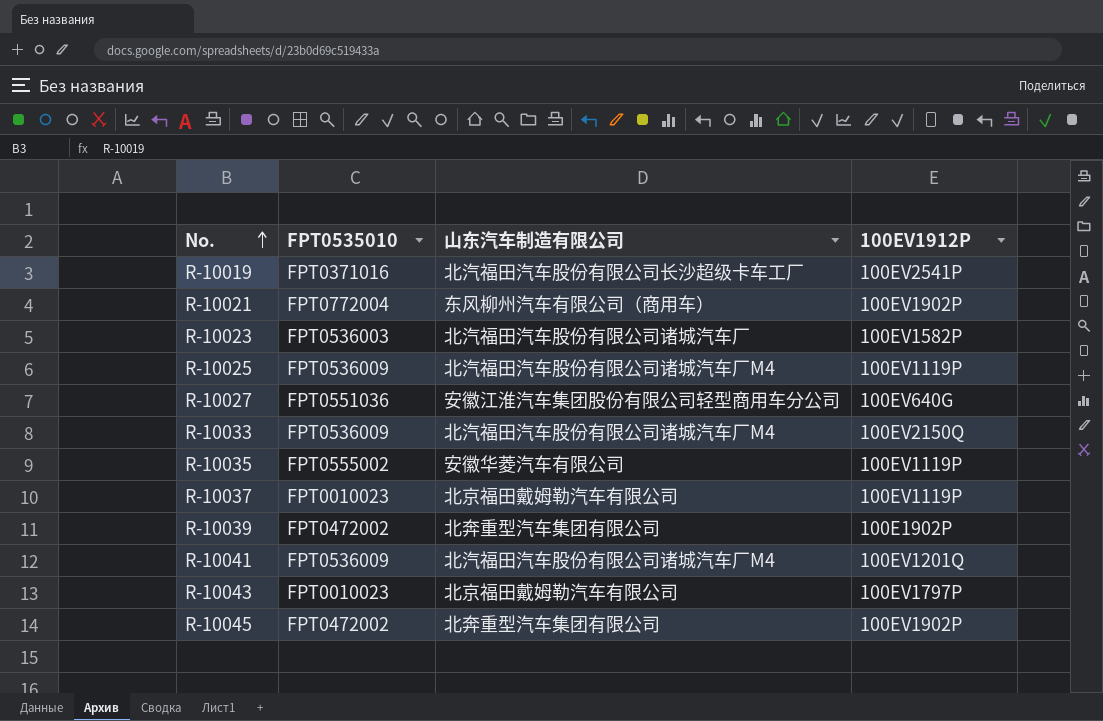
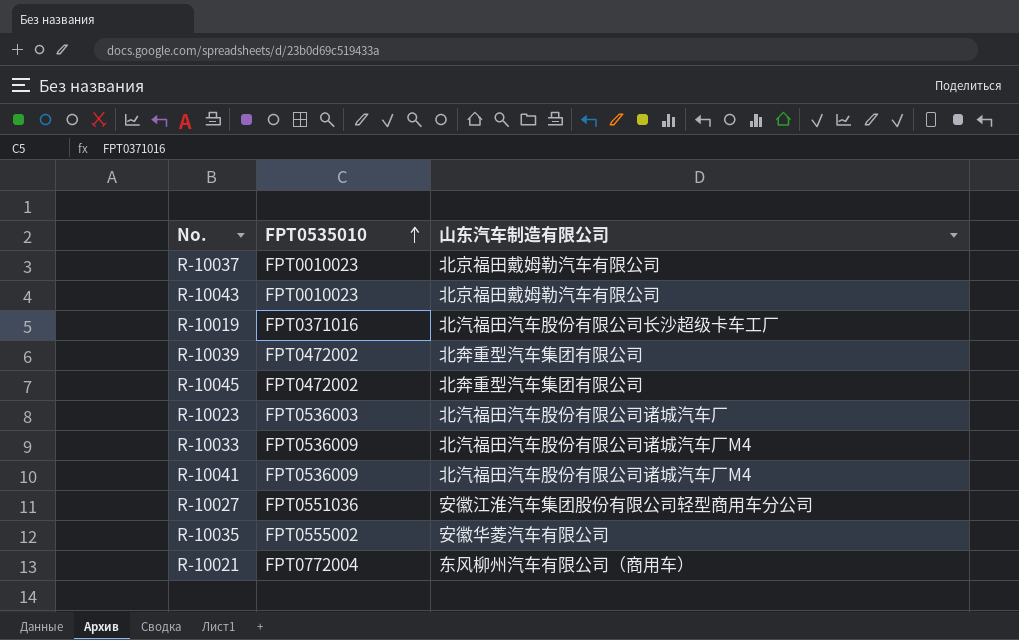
row order: No. ascending -> FPT0535010 ascending
column 100EV1912P | position: 4 -> none
row R-10025: FPT0536009 | 北汽福田汽车股份有限公司诸城汽车厂M4 | 100EV1119P -> none

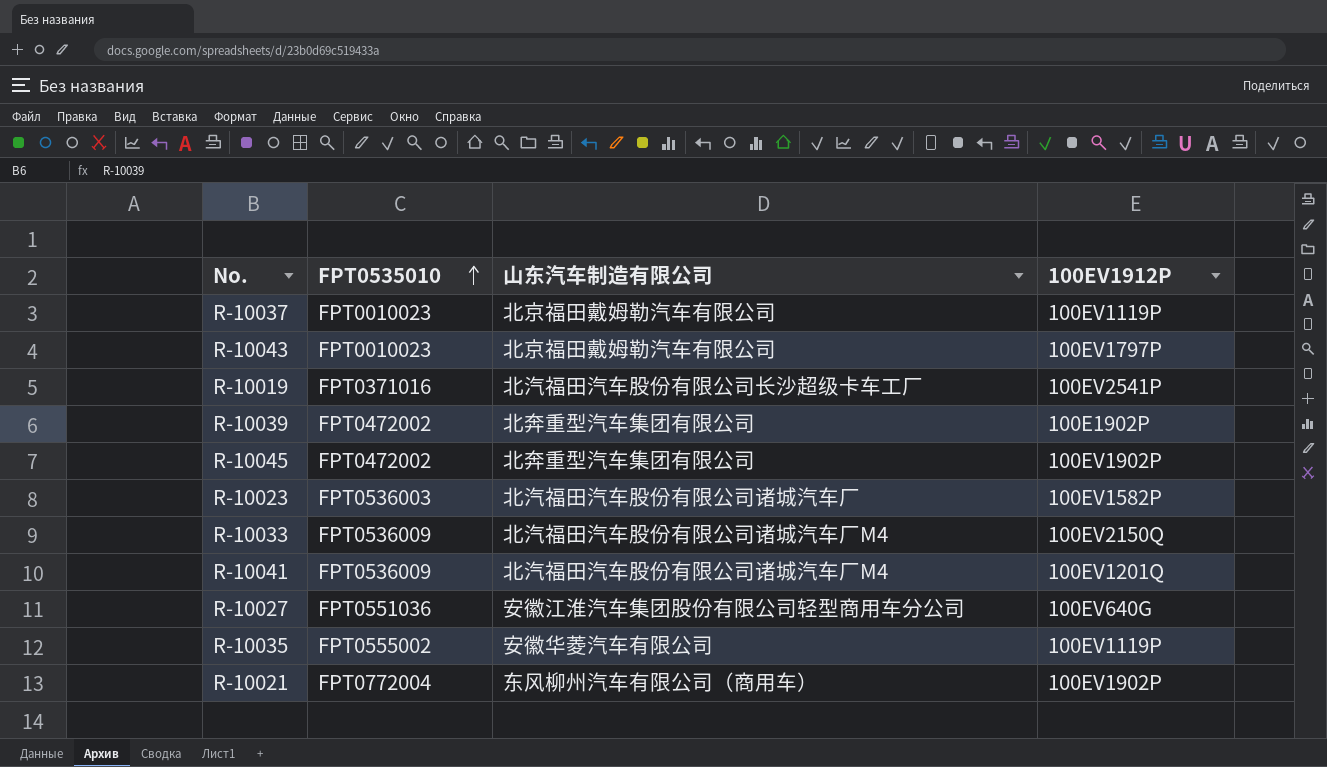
column 100EV1912P | position: none -> 4

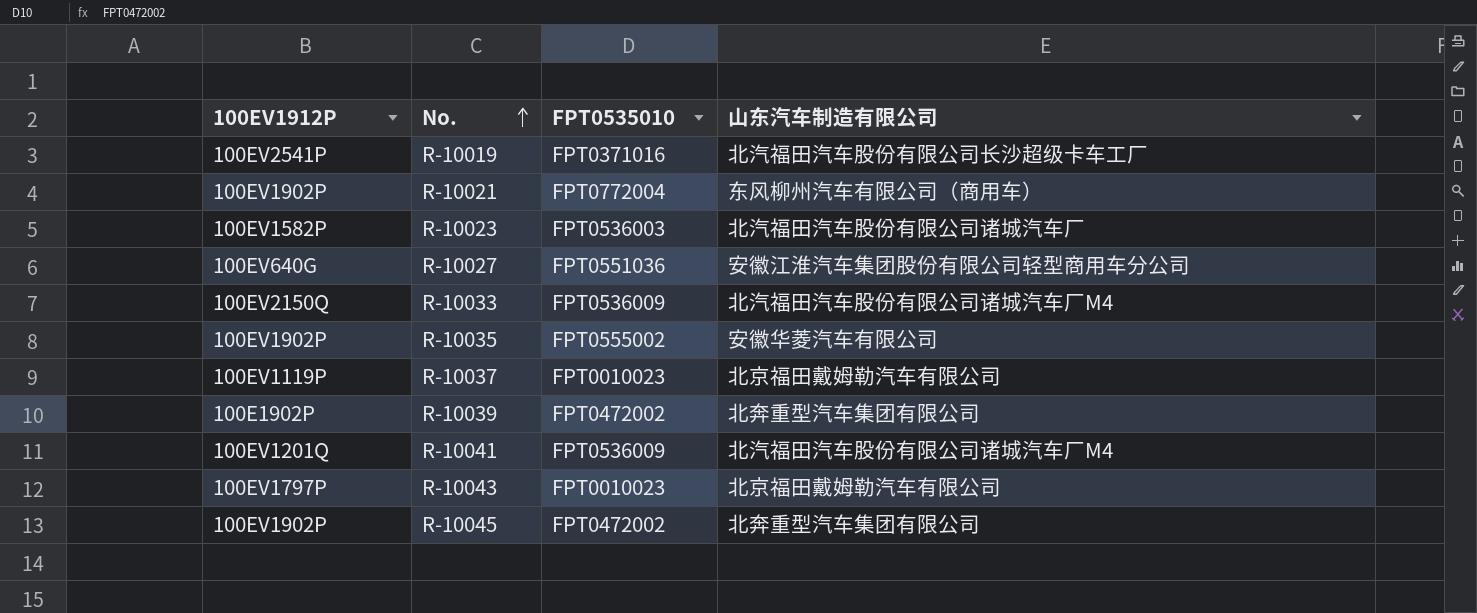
row order: FPT0535010 ascending -> No. ascending
column 100EV1912P | position: 4 -> 1
R-10035 | 100EV1912P: 100EV1119P -> 100EV1902P

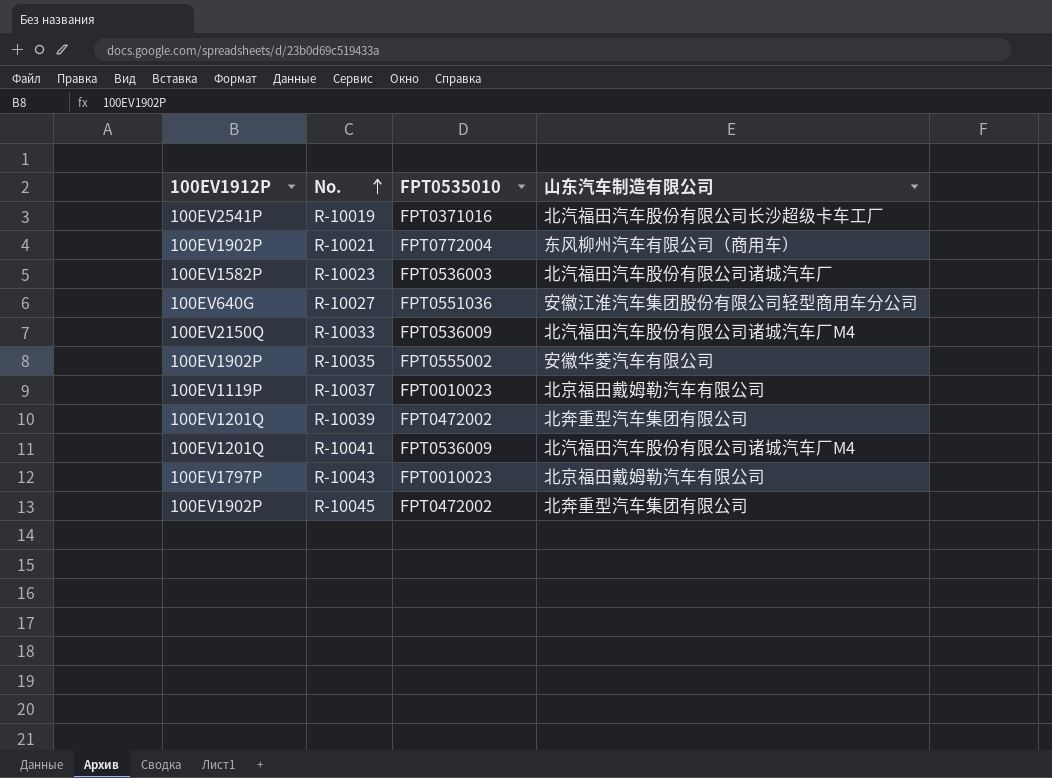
R-10039 | 100EV1912P: 100E1902P -> 100EV1201Q

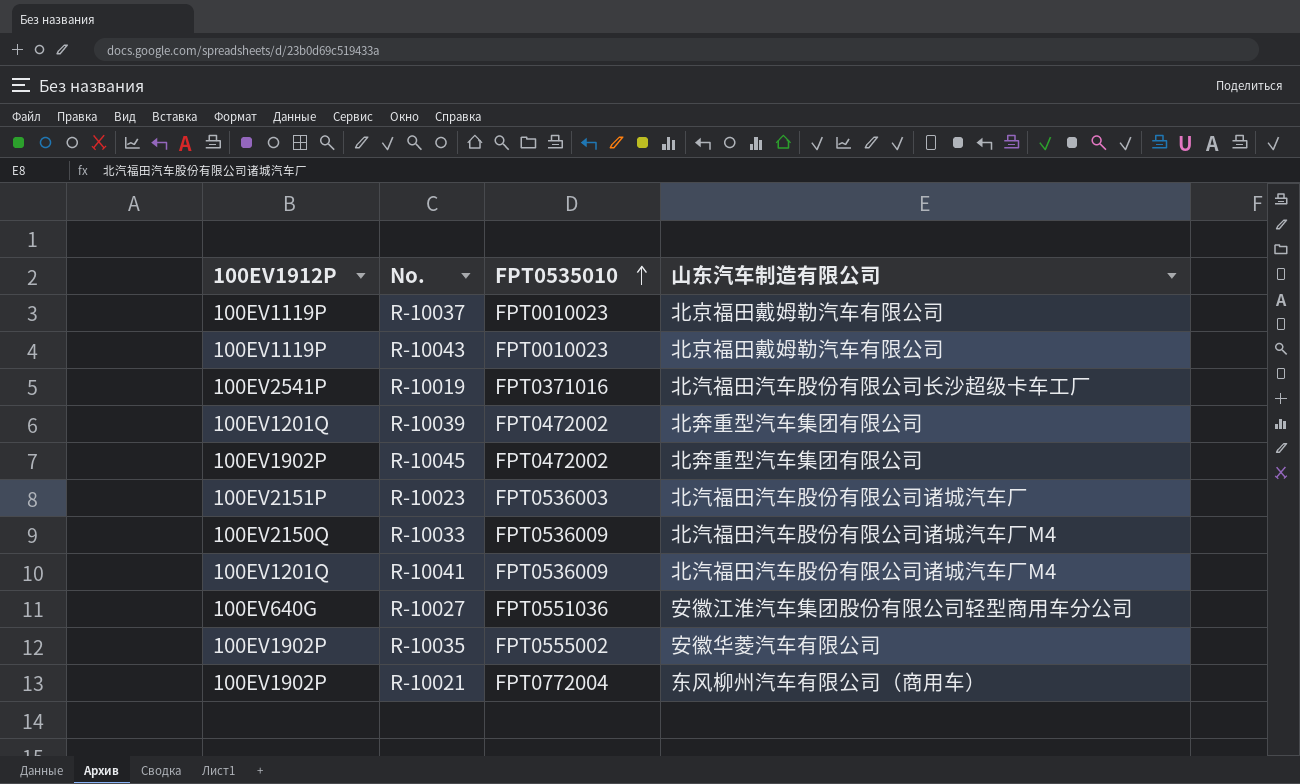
row order: No. ascending -> FPT0535010 ascending
R-10043 | 100EV1912P: 100EV1797P -> 100EV1119P
R-10023 | 100EV1912P: 100EV1582P -> 100EV2151P

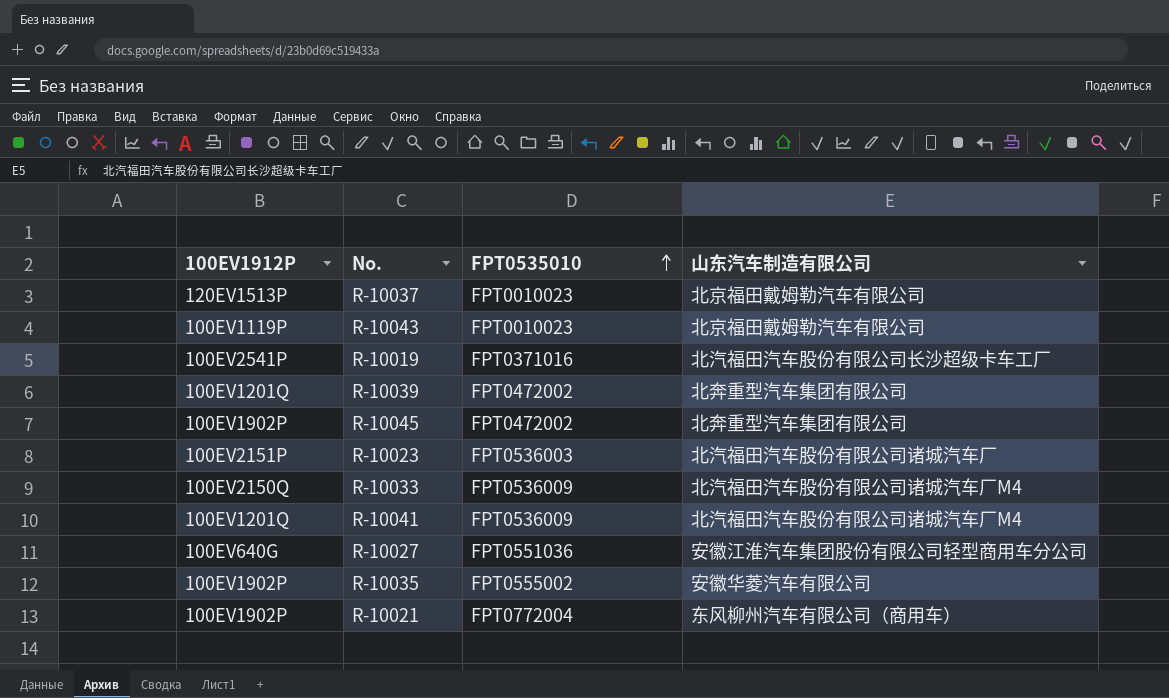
R-10037 | 100EV1912P: 100EV1119P -> 120EV1513P

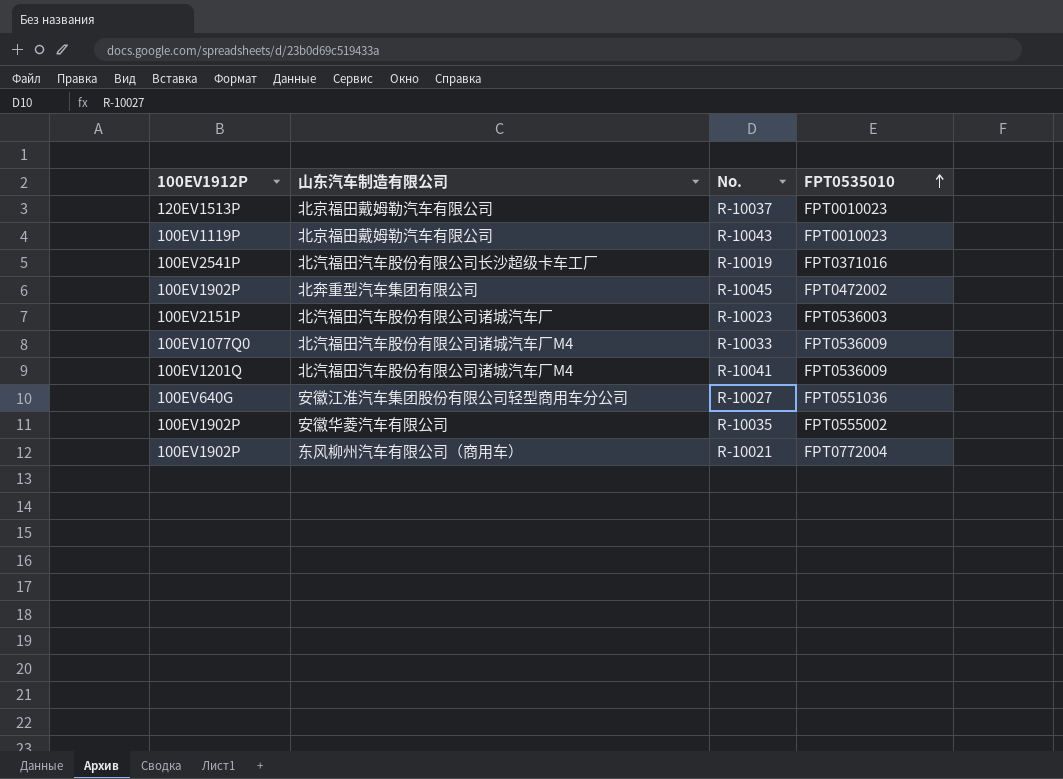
column 山东汽车制造有限公司 | position: 4 -> 2
row R-10039: 100EV1201Q | FPT0472002 | 北奔重型汽车集团有限公司 -> none
R-10033 | 100EV1912P: 100EV2150Q -> 100EV1077Q0

